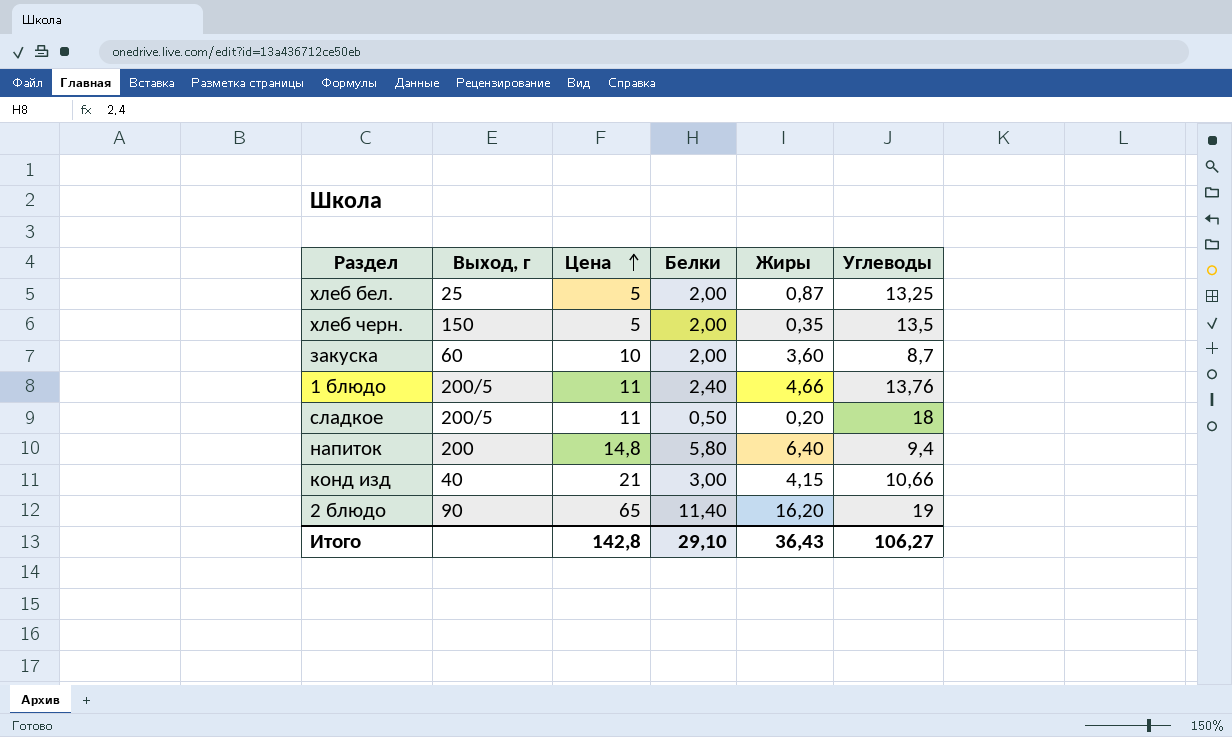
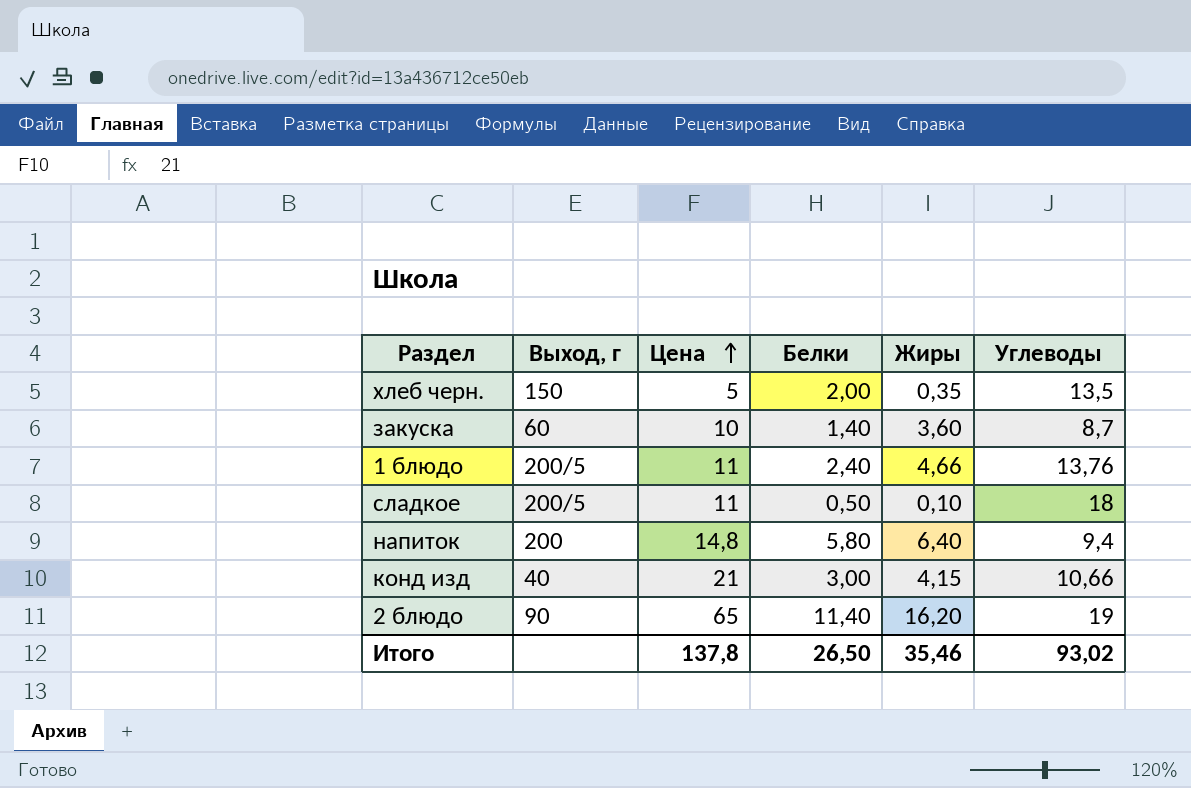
row хлеб бел.: 25 | 5 | 2,00 | 0,87 | 13,25 -> none
закуска | Белки: 2,00 -> 1,40
сладкое | Жиры: 0,20 -> 0,10
Итого | Цена: 142,8 -> 137,8
Итого | Белки: 29,10 -> 26,50
Итого | Жиры: 36,43 -> 35,46
Итого | Углеводы: 106,27 -> 93,02

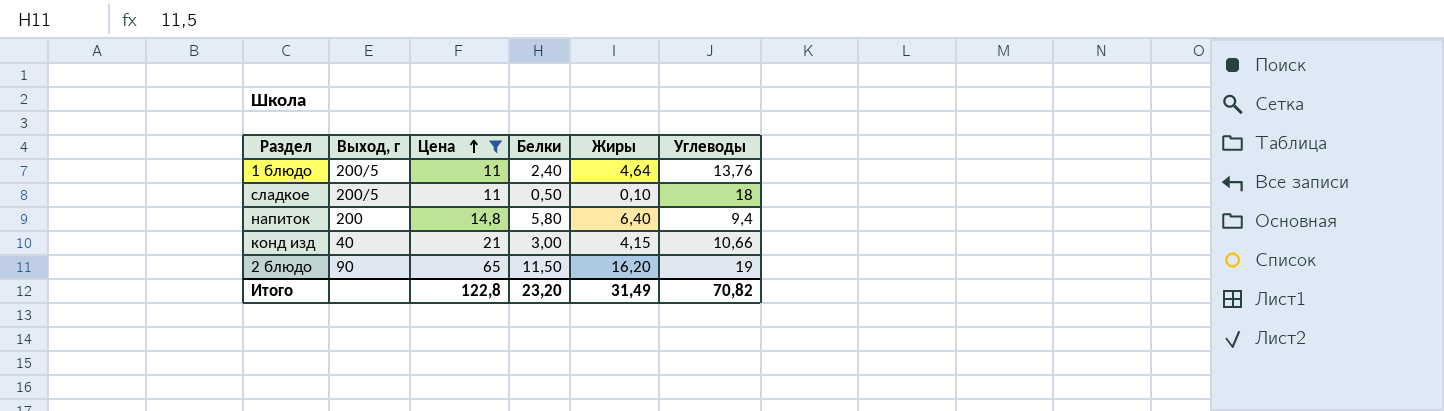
filter: none -> Цена >= 11
1 блюдо | Жиры: 4,66 -> 4,64
2 блюдо | Белки: 11,40 -> 11,50
Итого | Цена: 137,8 -> 122,8
Итого | Белки: 26,50 -> 23,20
Итого | Жиры: 35,46 -> 31,49
Итого | Углеводы: 93,02 -> 70,82

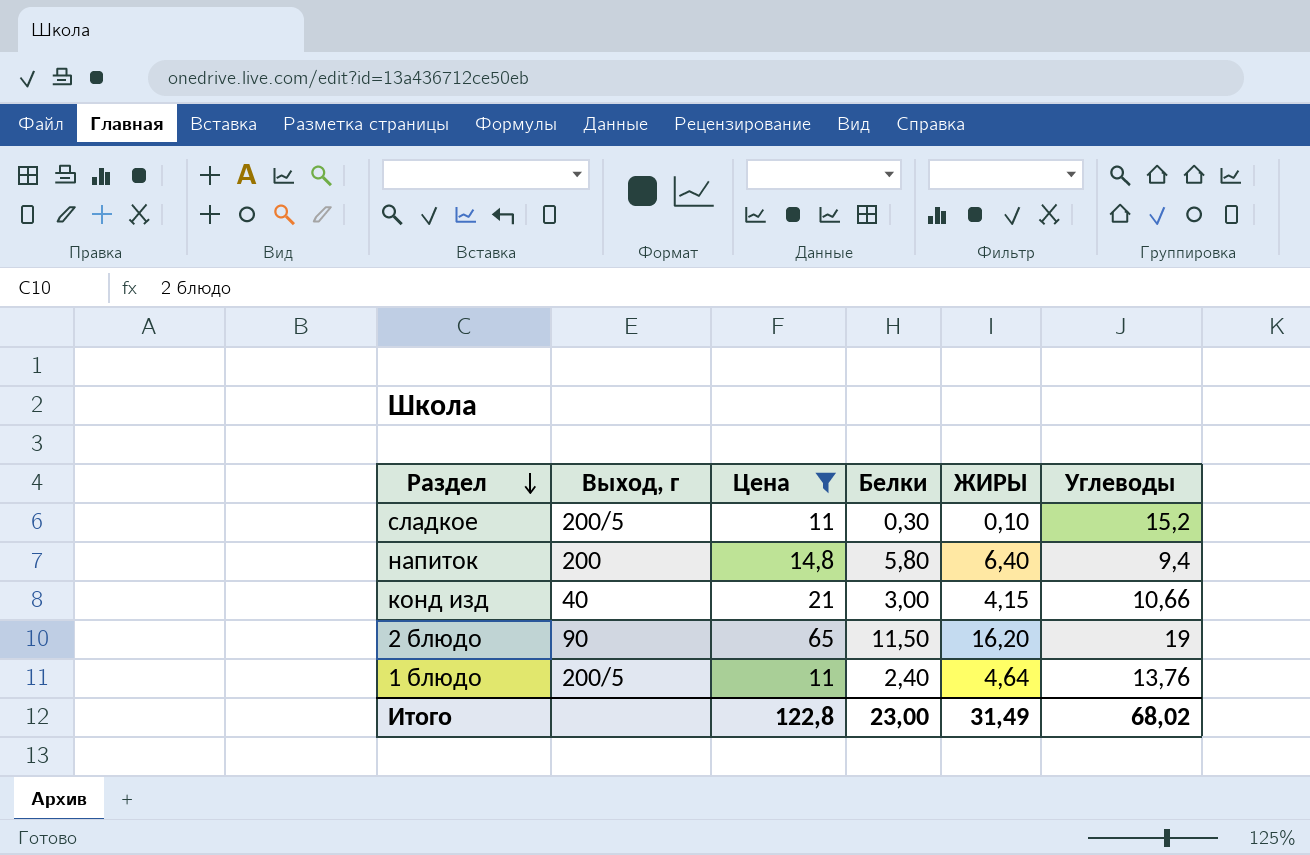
row order: Цена ascending -> Раздел descending
column name: Жиры -> ЖИРЫ
сладкое | Белки: 0,50 -> 0,30
сладкое | Углеводы: 18 -> 15,2
Итого | Белки: 23,20 -> 23,00
Итого | Углеводы: 70,82 -> 68,02

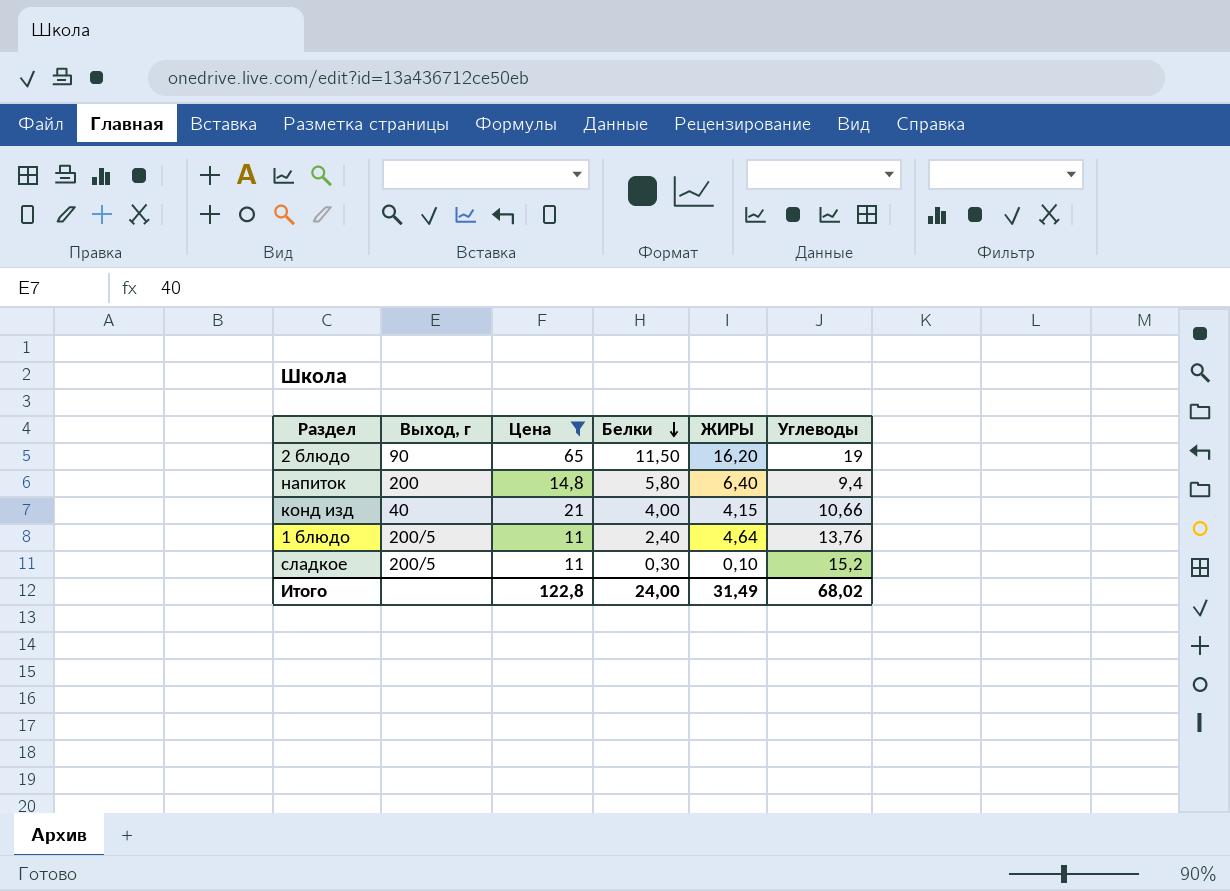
row order: Раздел descending -> Белки descending
конд изд | Белки: 3,00 -> 4,00
Итого | Белки: 23,00 -> 24,00

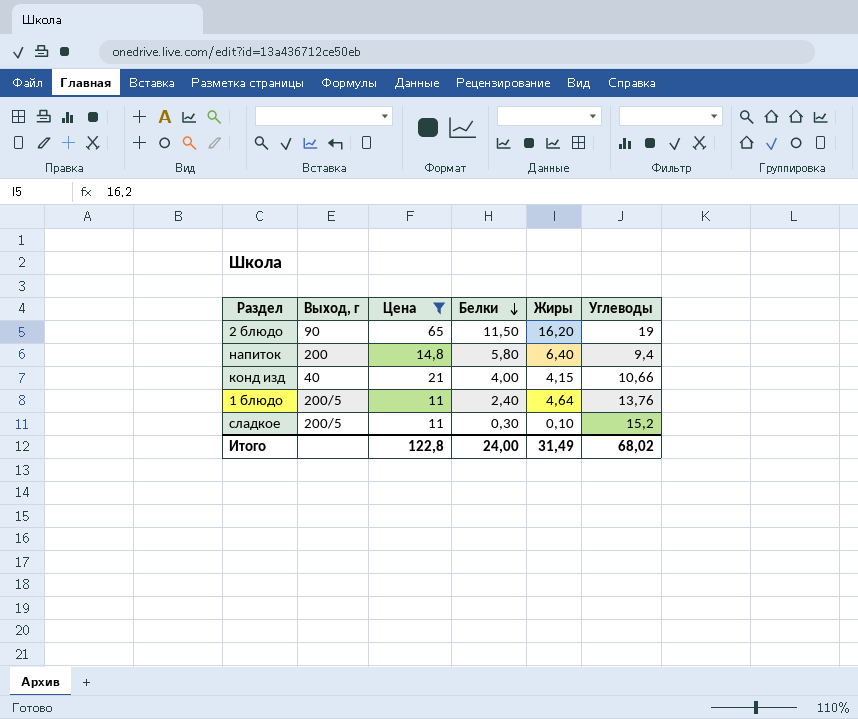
column name: ЖИРЫ -> Жиры

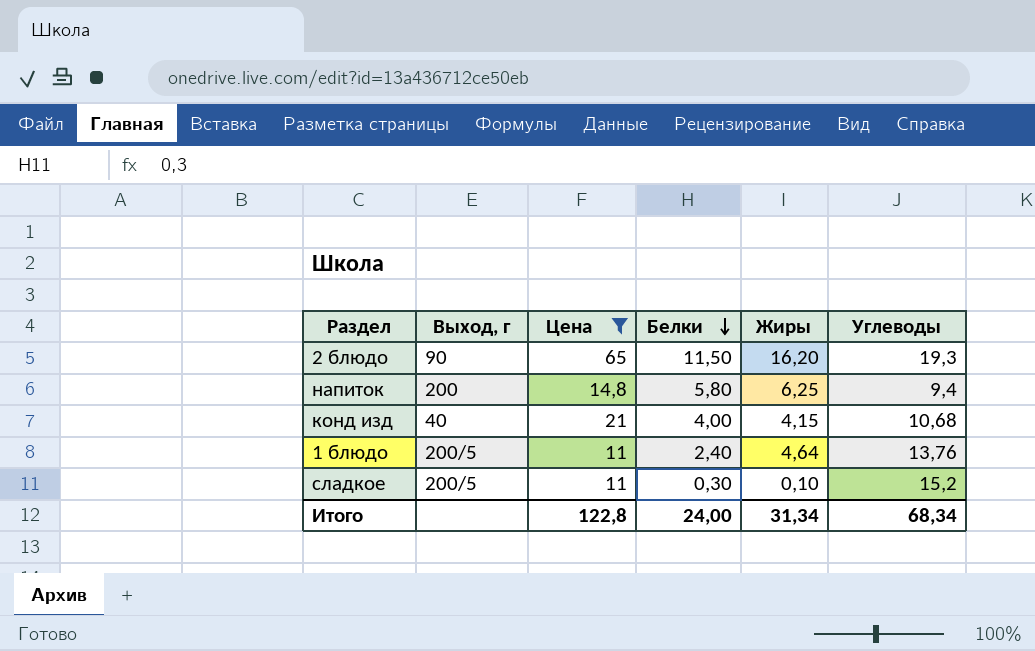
2 блюдо | Углеводы: 19 -> 19,3
напиток | Жиры: 6,40 -> 6,25
конд изд | Углеводы: 10,66 -> 10,68
Итого | Жиры: 31,49 -> 31,34
Итого | Углеводы: 68,02 -> 68,34

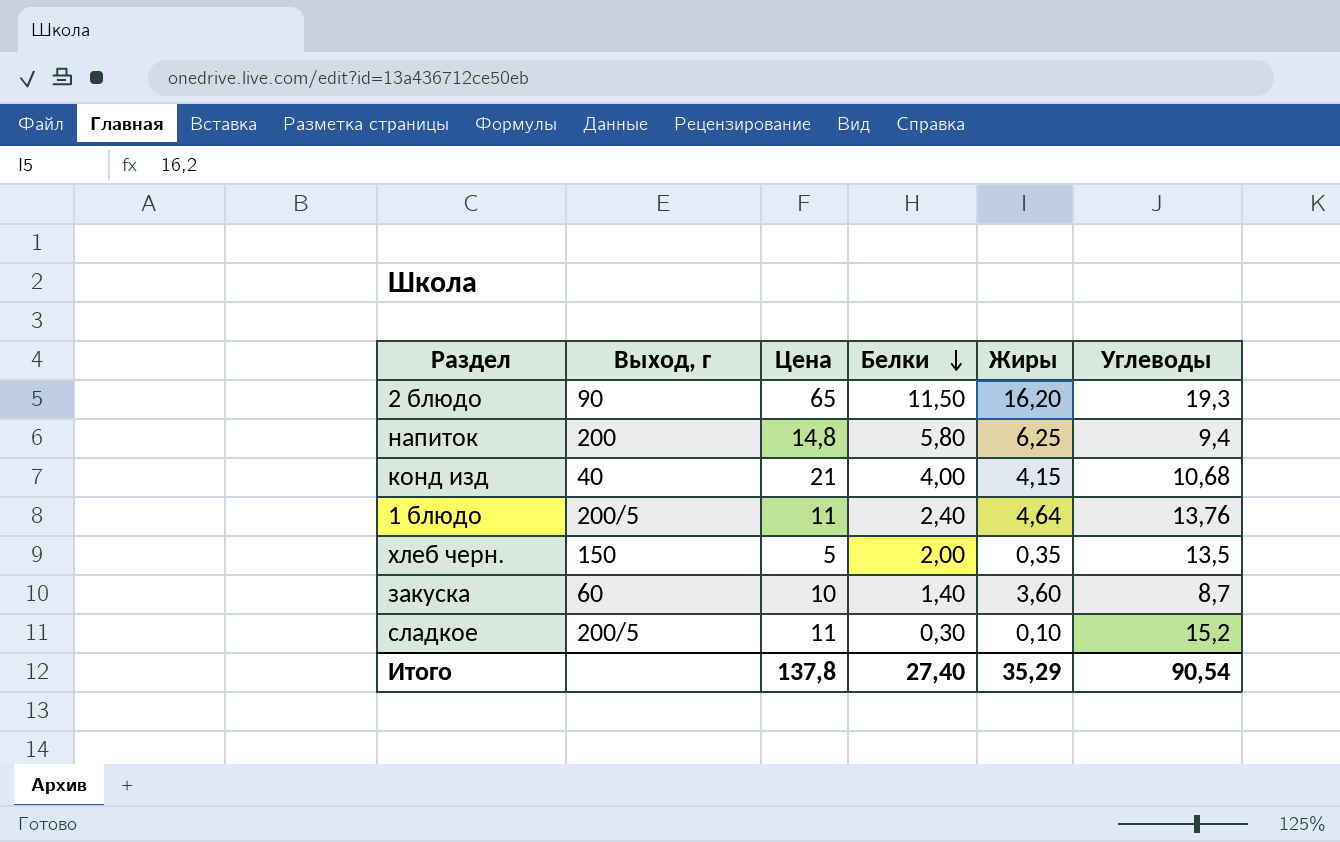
filter: Цена >= 11 -> none
Итого | Цена: 122,8 -> 137,8
Итого | Белки: 24,00 -> 27,40
Итого | Жиры: 31,34 -> 35,29
Итого | Углеводы: 68,34 -> 90,54

